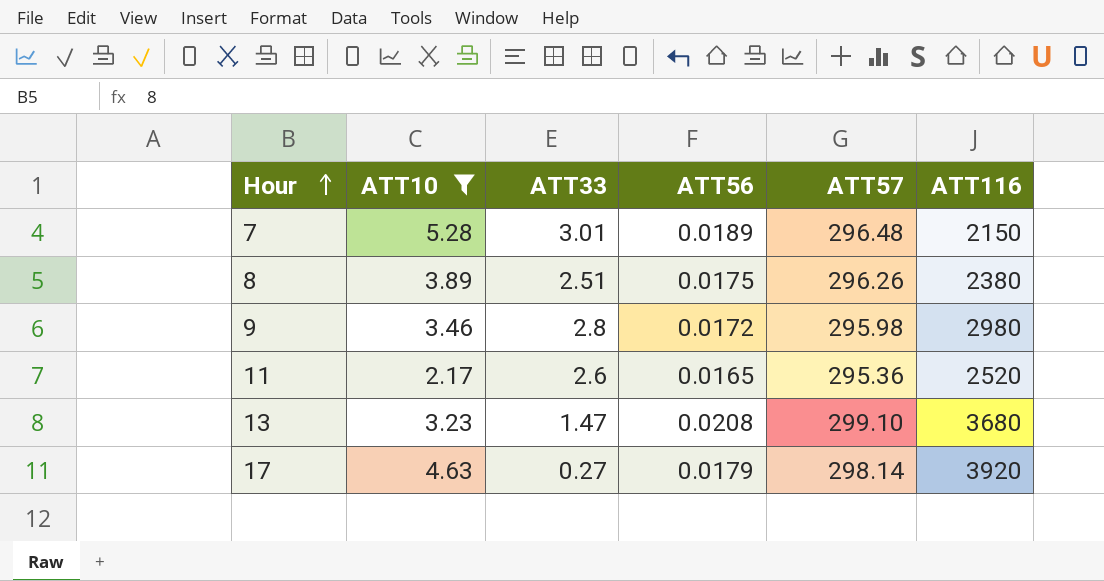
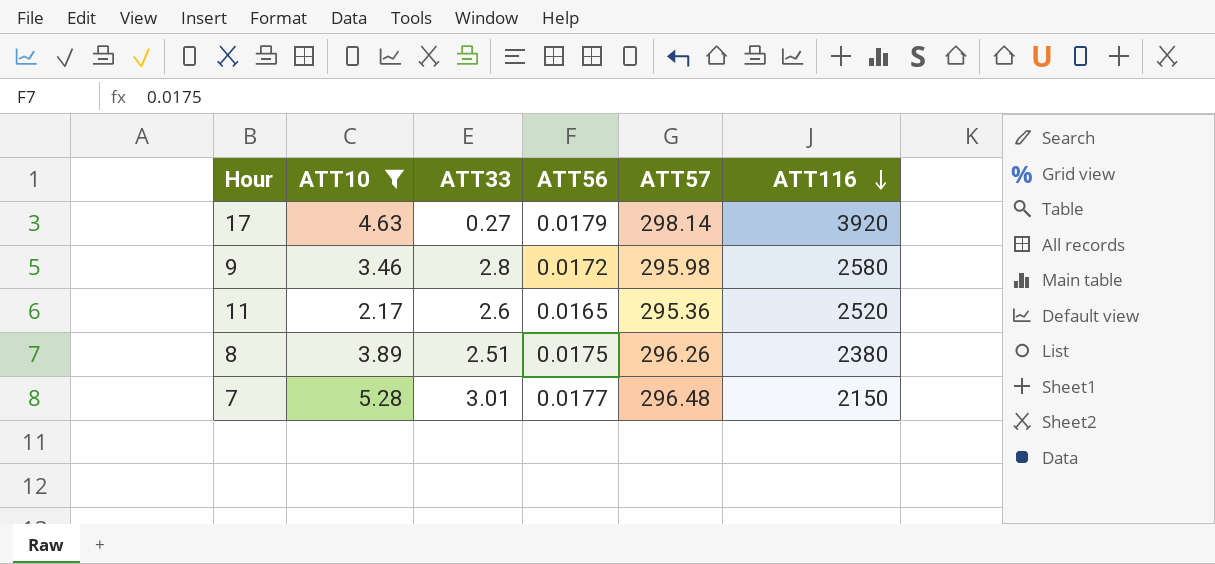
row order: Hour ascending -> ATT116 descending
row 13: 3.23 | 1.47 | 0.0208 | 299.10 | 3680 -> none
9 | ATT116: 2980 -> 2580
7 | ATT56: 0.0189 -> 0.0177

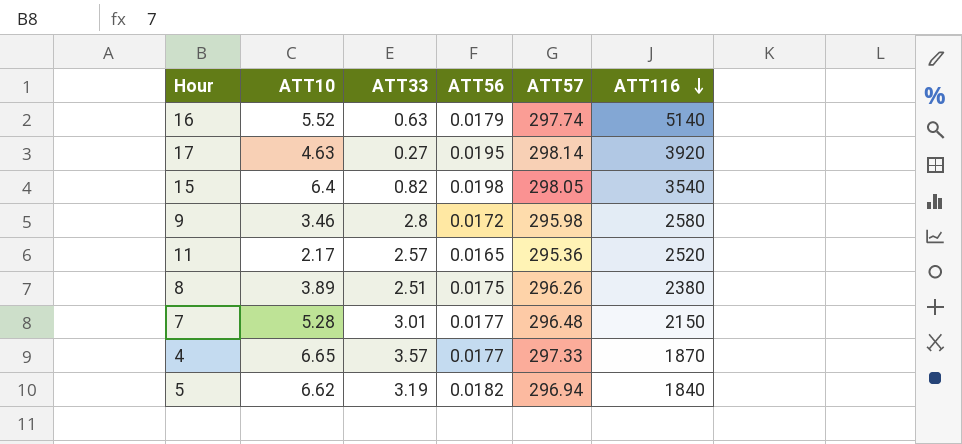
filter: ATT10 <= 5.28 -> none
17 | ATT56: 0.0179 -> 0.0195
11 | ATT33: 2.6 -> 2.57

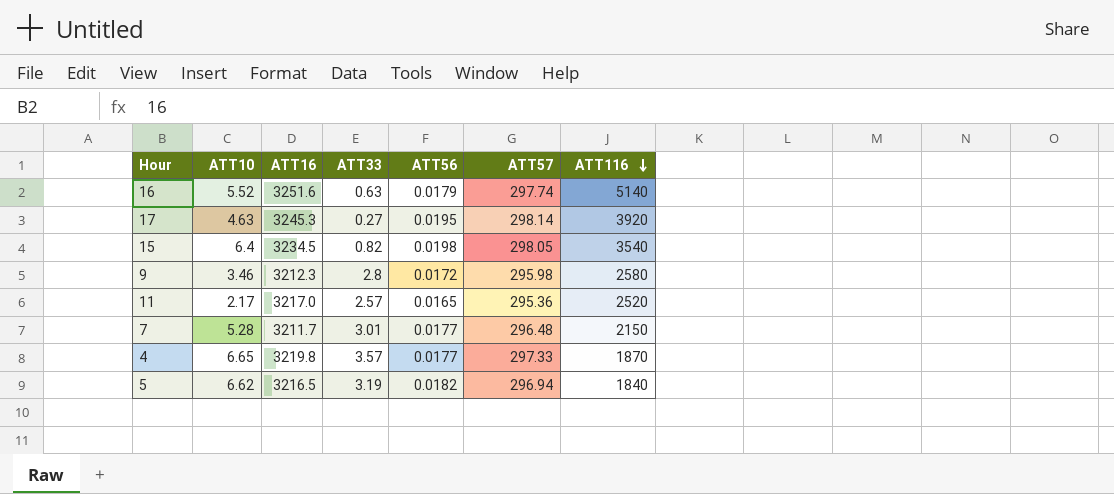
column ATT16 | position: none -> 3
row 8: 3.89 | 2.51 | 0.0175 | 296.26 | 2380 -> none

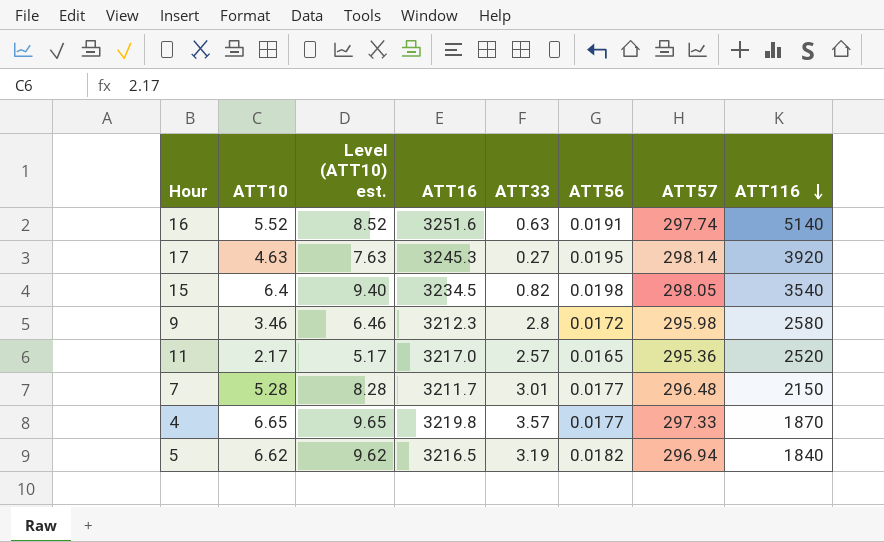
column Level (ATT10) est. | formula: none -> [ATT10] + 3
16 | ATT56: 0.0179 -> 0.0191

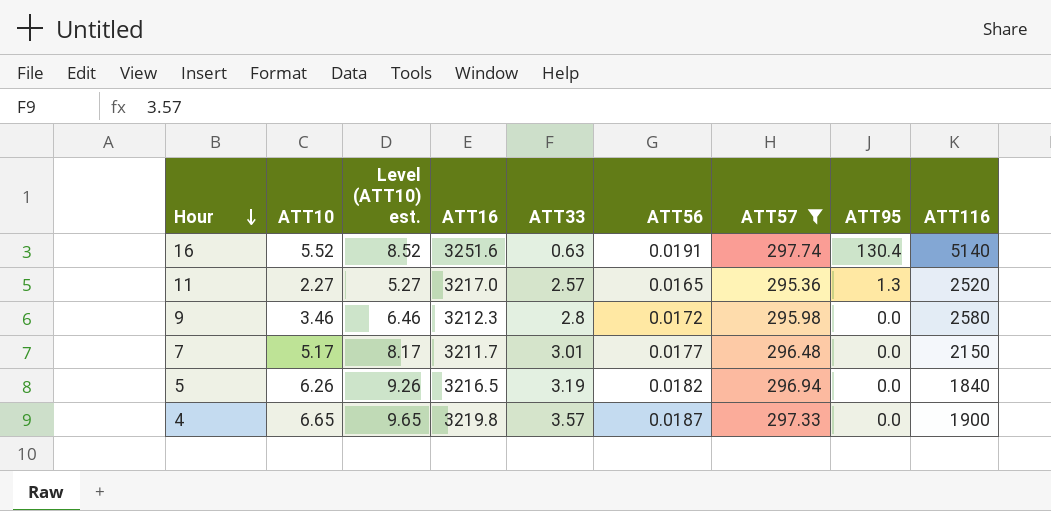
filter: none -> ATT57 <= 297.74
row order: ATT116 descending -> Hour descending
column ATT95 | position: none -> 8
11 | ATT10: 2.17 -> 2.27
11 | Level (ATT10) est.: 5.17 -> 5.27
7 | ATT10: 5.28 -> 5.17
7 | Level (ATT10) est.: 8.28 -> 8.17
5 | ATT10: 6.62 -> 6.26
5 | Level (ATT10) est.: 9.62 -> 9.26
4 | ATT56: 0.0177 -> 0.0187
4 | ATT116: 1870 -> 1900

